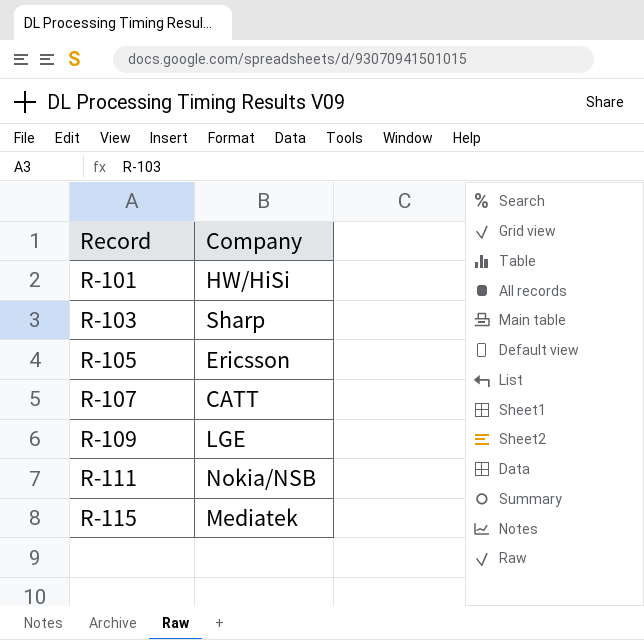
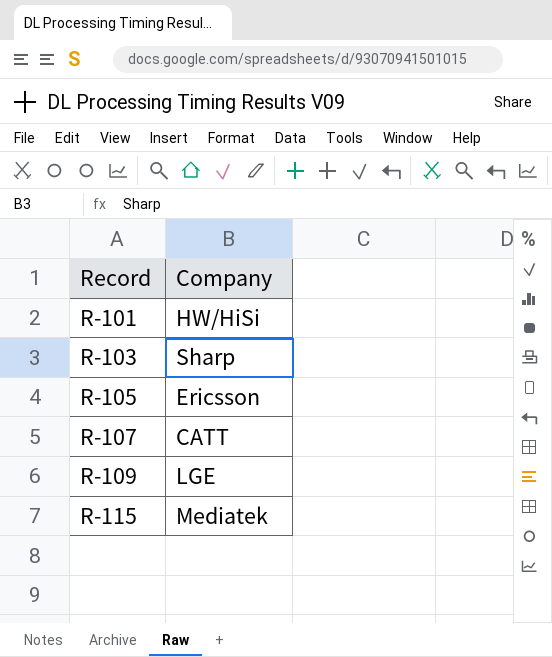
row R-111: Nokia/NSB -> none

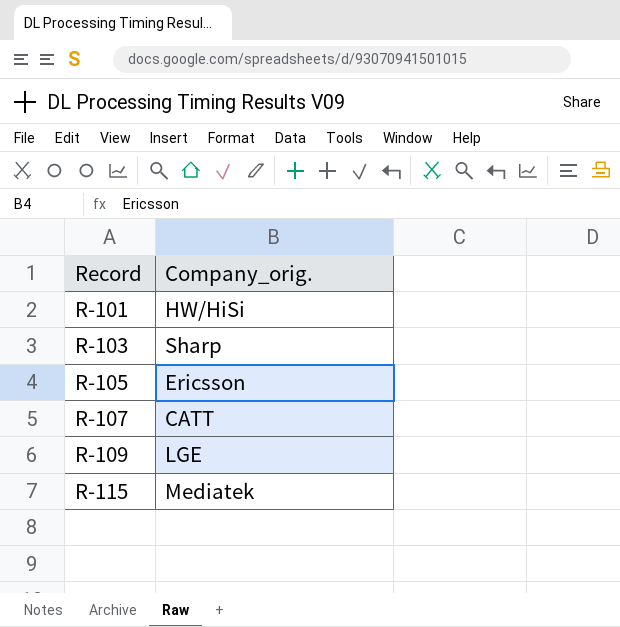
column name: Company -> Company_orig.

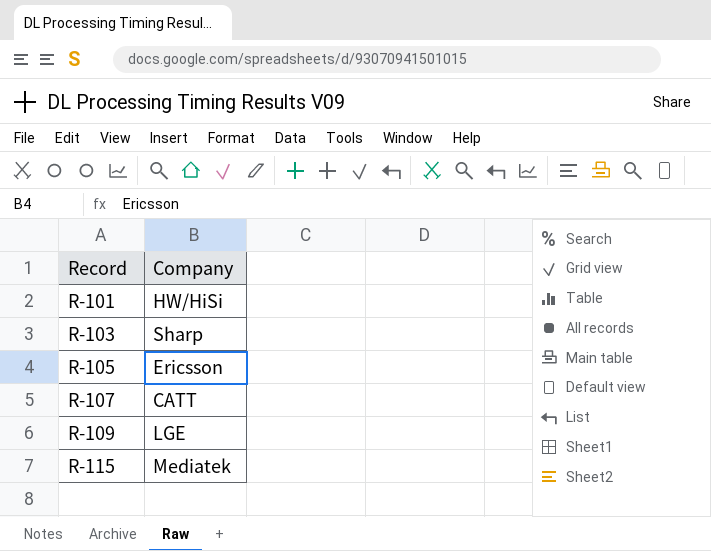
column name: Company_orig. -> Company

